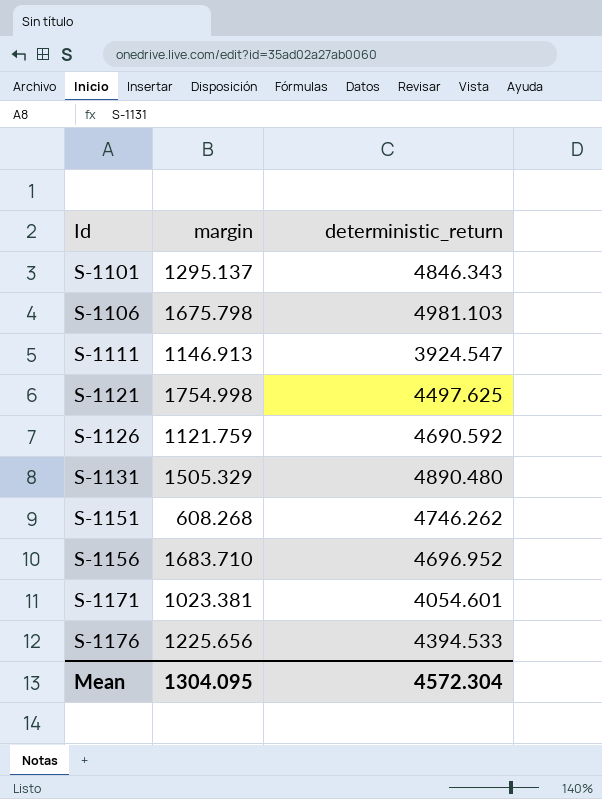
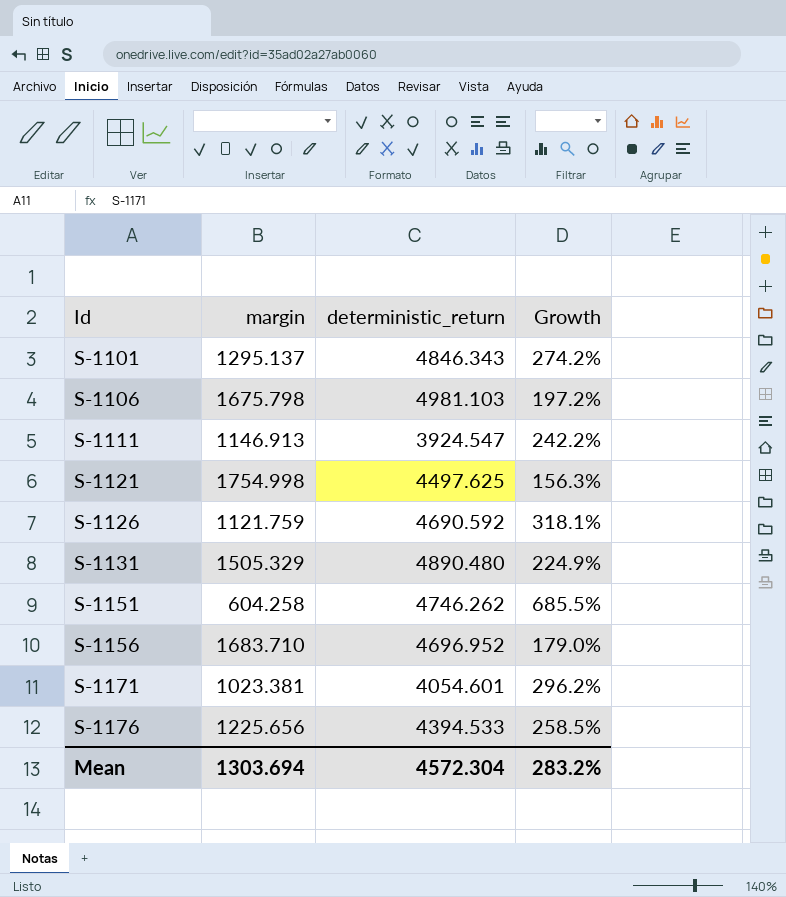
column Growth | formula: none -> ([deterministic_return] - [margin]) / [margin]
S-1151 | margin: 608.268 -> 604.258
Mean | margin: 1304.095 -> 1303.694

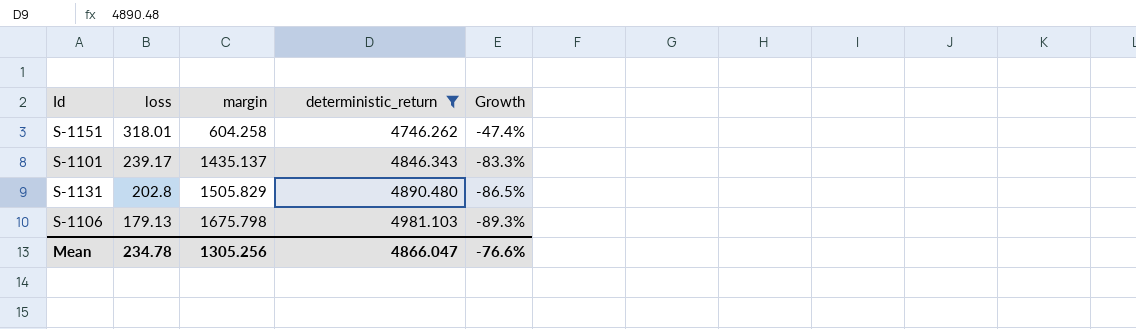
filter: none -> deterministic_return >= 4746.262
row order: Id ascending -> loss descending
column loss | position: none -> 2
column Growth | formula: ([deterministic_return] - [margin]) / [margin] -> ([loss] - [margin]) / [margin]
S-1101 | margin: 1295.137 -> 1435.137
S-1131 | margin: 1505.329 -> 1505.829
Mean | margin: 1303.694 -> 1305.256
Mean | deterministic_return: 4572.304 -> 4866.047
Mean | Growth: 283.2% -> -76.6%

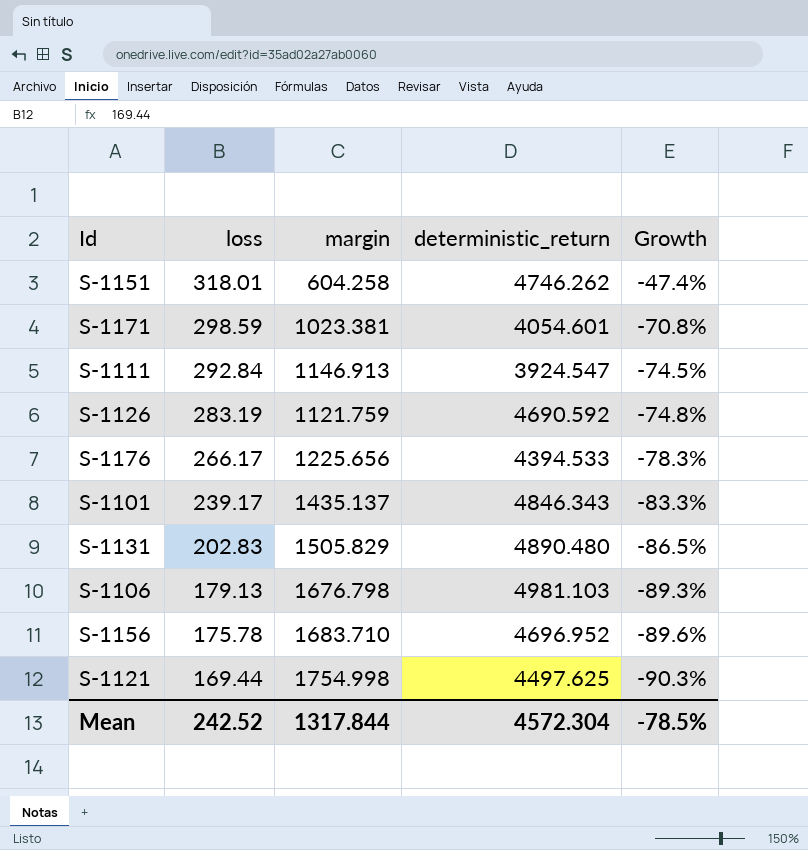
filter: deterministic_return >= 4746.262 -> none
S-1131 | loss: 202.8 -> 202.83
S-1106 | margin: 1675.798 -> 1676.798
Mean | loss: 234.78 -> 242.52
Mean | margin: 1305.256 -> 1317.844
Mean | deterministic_return: 4866.047 -> 4572.304
Mean | Growth: -76.6% -> -78.5%

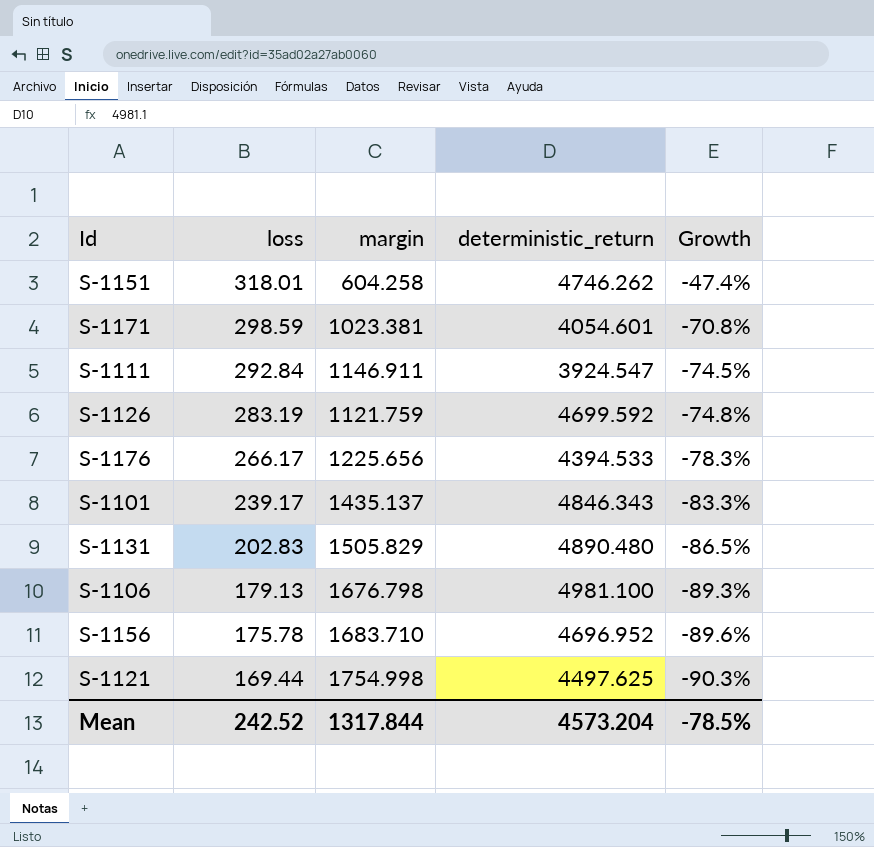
S-1111 | margin: 1146.913 -> 1146.911
S-1126 | deterministic_return: 4690.592 -> 4699.592
S-1106 | deterministic_return: 4981.103 -> 4981.100
Mean | deterministic_return: 4572.304 -> 4573.204

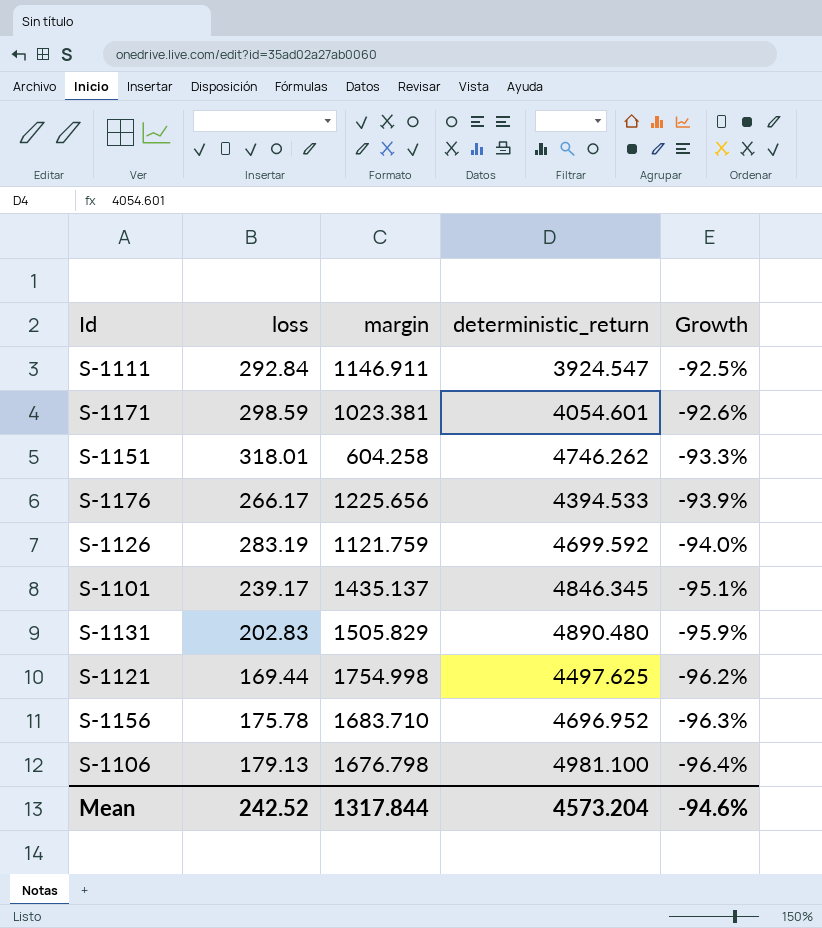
row order: loss descending -> Growth descending
column Growth | formula: ([loss] - [margin]) / [margin] -> ([loss] - [deterministic_return]) / [deterministic_return]
S-1101 | deterministic_return: 4846.343 -> 4846.345
Mean | Growth: -78.5% -> -94.6%

